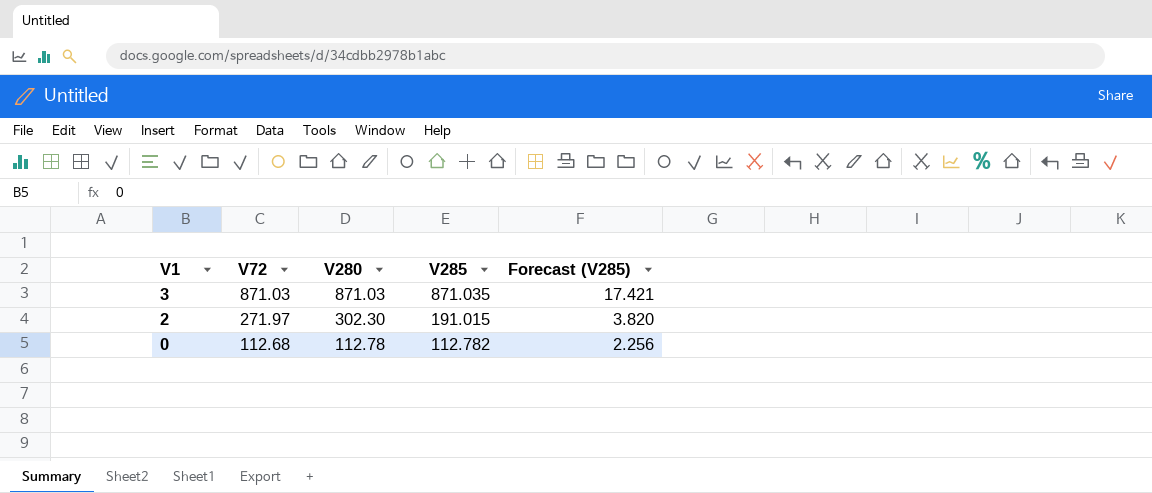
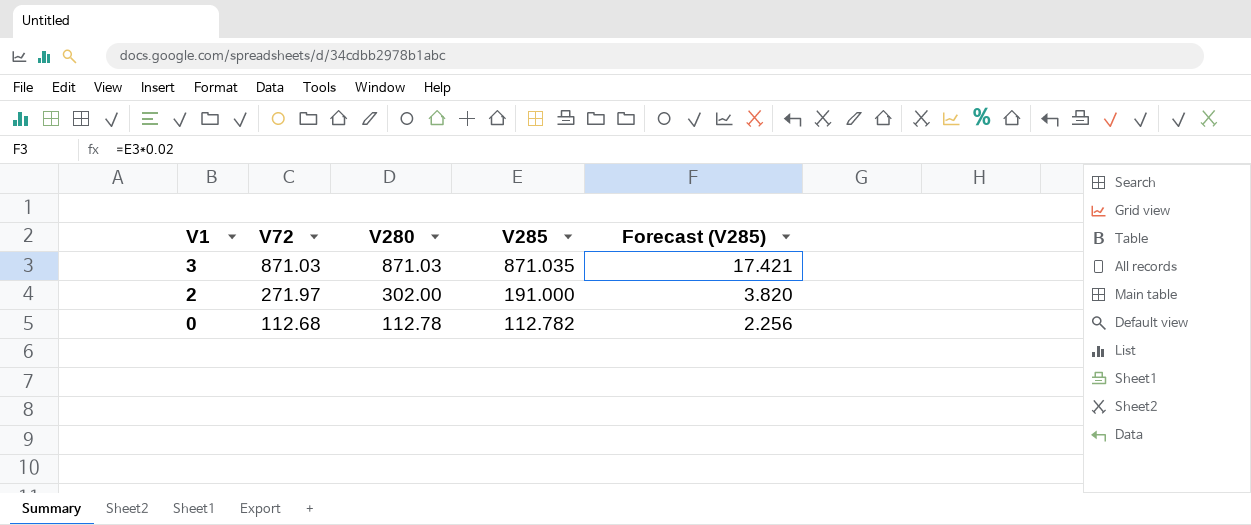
2 | V280: 302.30 -> 302.00
2 | V285: 191.015 -> 191.000

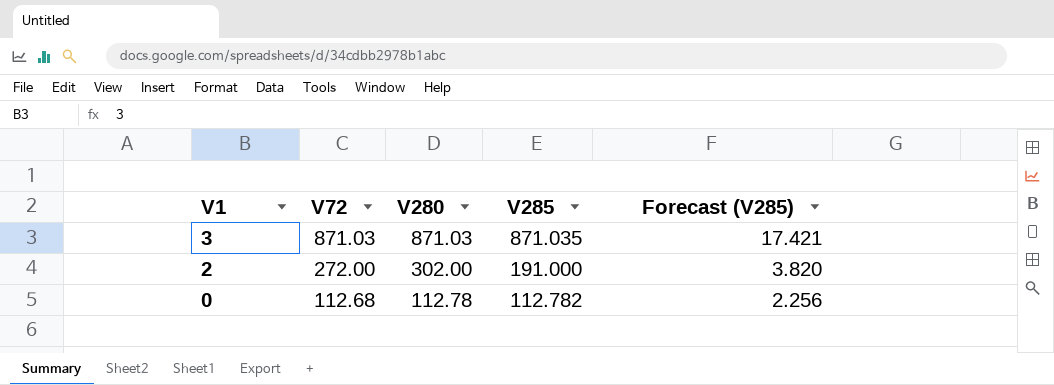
2 | V72: 271.97 -> 272.00

